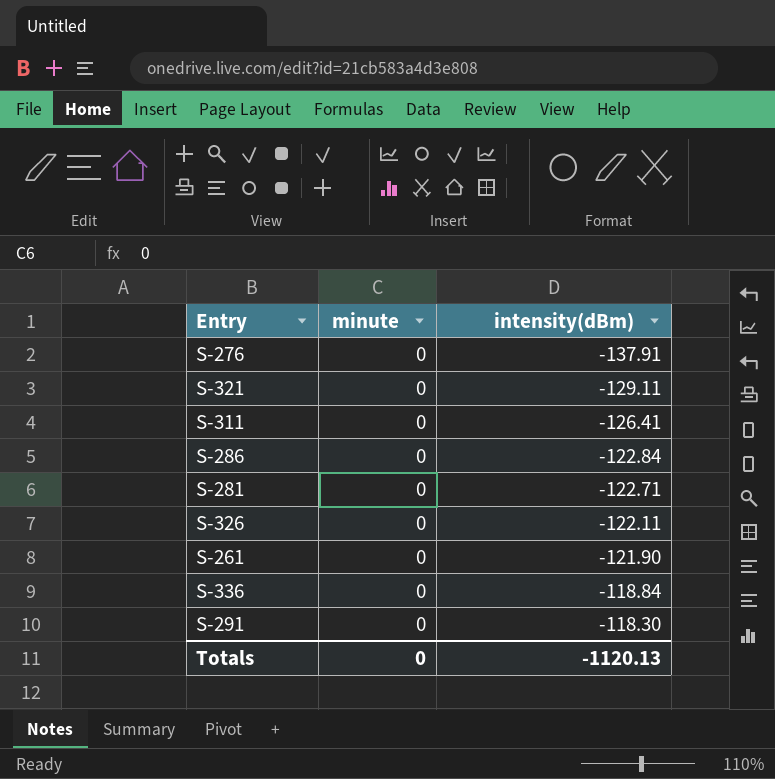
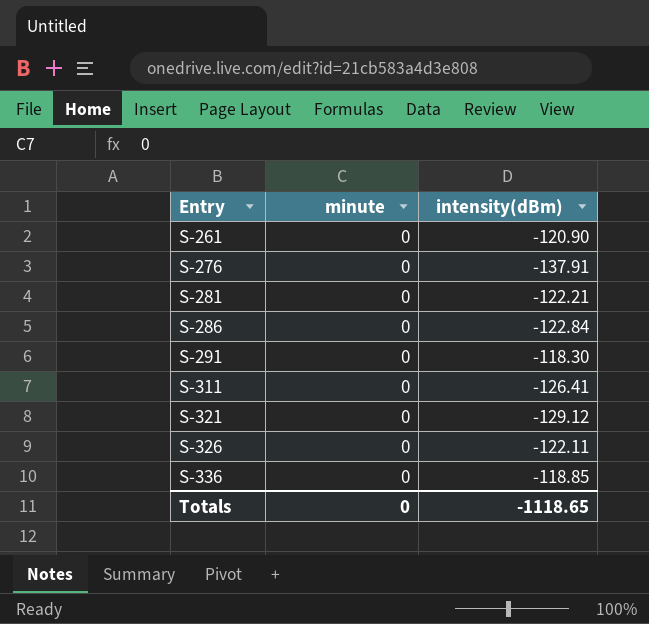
row order: intensity(dBm) ascending -> Entry ascending
S-261 | intensity(dBm): -121.90 -> -120.90
S-281 | intensity(dBm): -122.71 -> -122.21
S-321 | intensity(dBm): -129.11 -> -129.12
S-336 | intensity(dBm): -118.84 -> -118.85
Totals | intensity(dBm): -1120.13 -> -1118.65

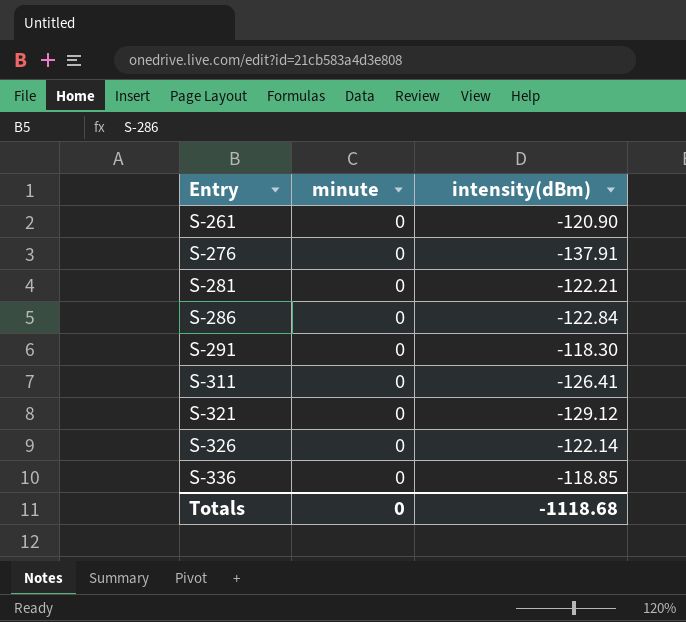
S-326 | intensity(dBm): -122.11 -> -122.14
Totals | intensity(dBm): -1118.65 -> -1118.68

